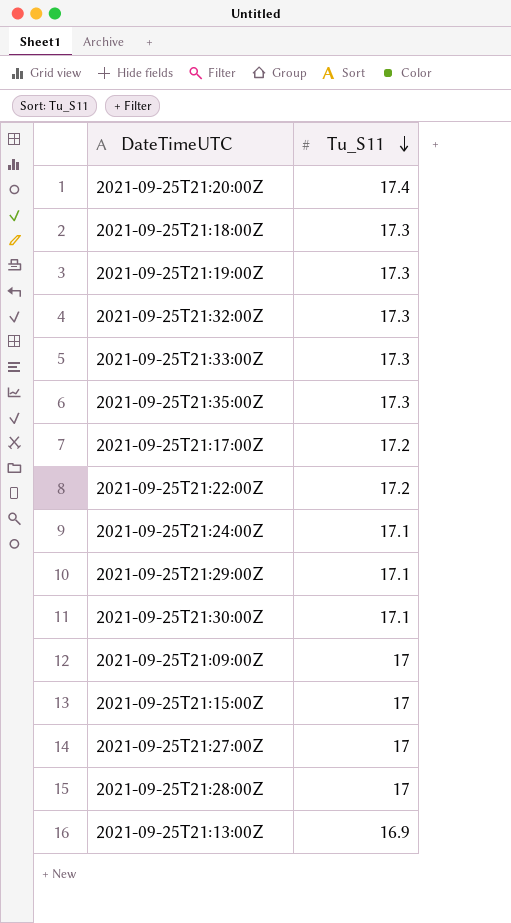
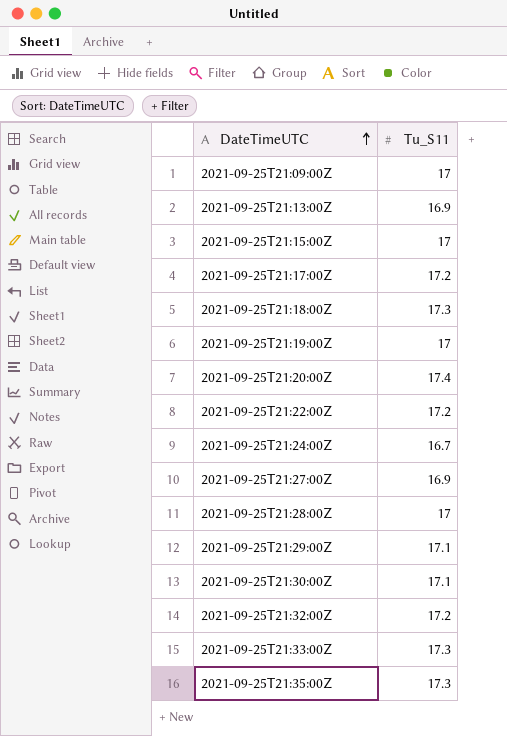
row order: Tu_S11 descending -> DateTimeUTC ascending
2021-09-25T21:19:00Z | Tu_S11: 17.3 -> 17
2021-09-25T21:24:00Z | Tu_S11: 17.1 -> 16.7
2021-09-25T21:27:00Z | Tu_S11: 17 -> 16.9
2021-09-25T21:32:00Z | Tu_S11: 17.3 -> 17.2

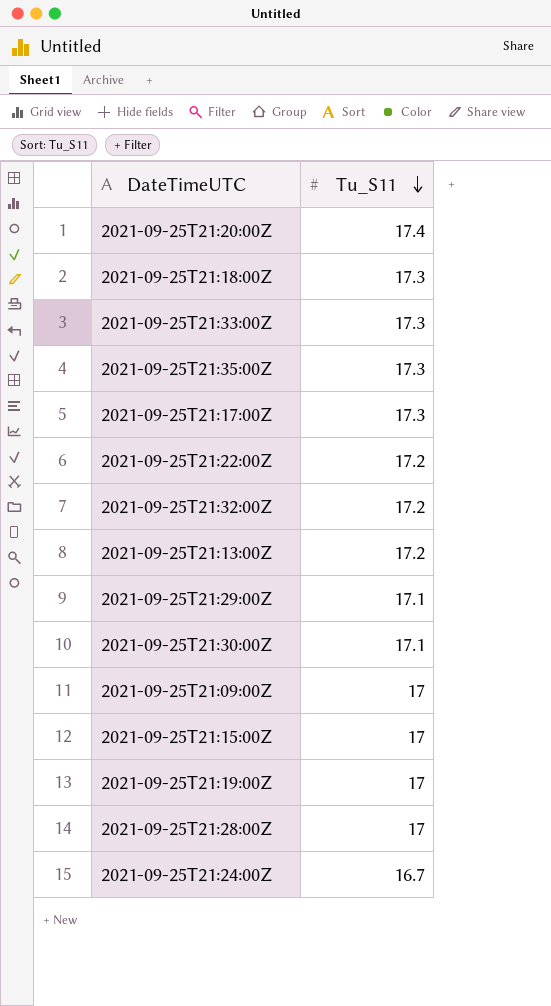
row order: DateTimeUTC ascending -> Tu_S11 descending
row 2021-09-25T21:27:00Z: 16.9 -> none
2021-09-25T21:17:00Z | Tu_S11: 17.2 -> 17.3
2021-09-25T21:13:00Z | Tu_S11: 16.9 -> 17.2

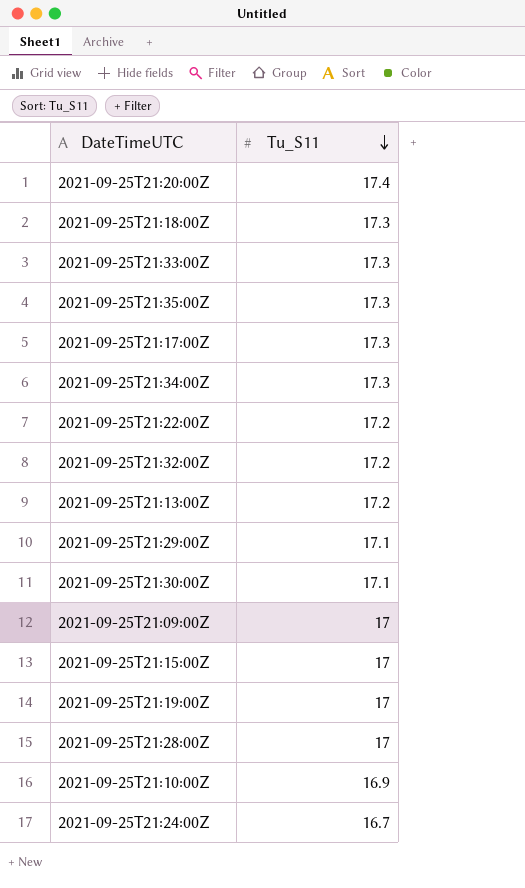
row 2021-09-25T21:34:00Z: none -> 17.3
row 2021-09-25T21:10:00Z: none -> 16.9

